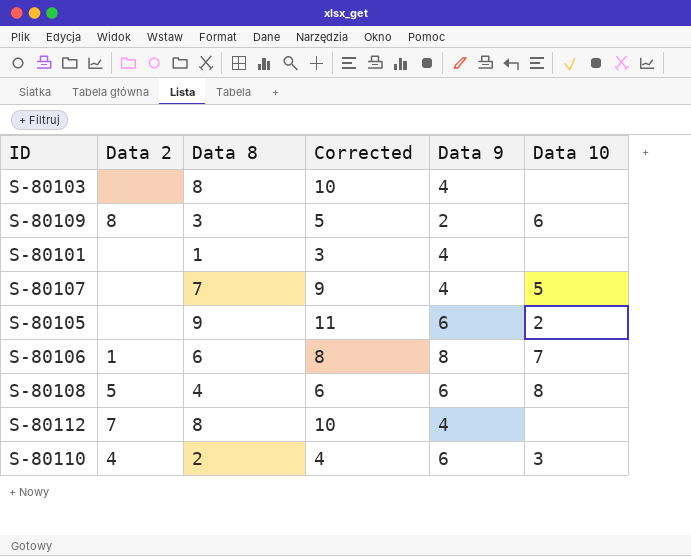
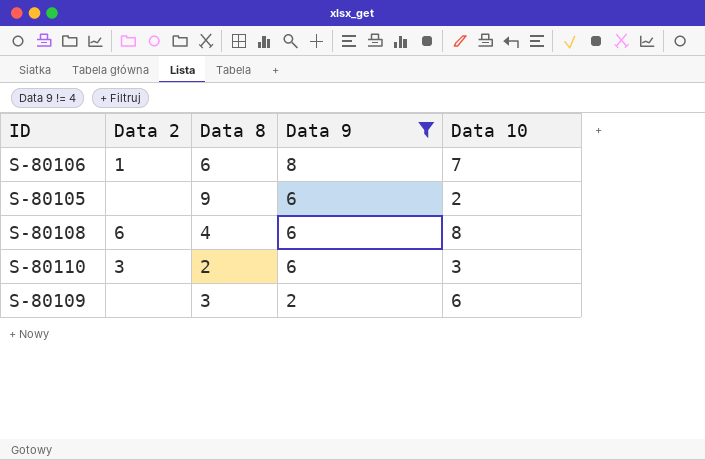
filter: none -> Data 9 != 4
row order: none -> Data 9 descending
column Corrected | formula: [Data 8] + 2 -> none
S-80108 | Data 2: 5 -> 6
S-80110 | Data 2: 4 -> 3
S-80109 | Data 2: 8 -> none

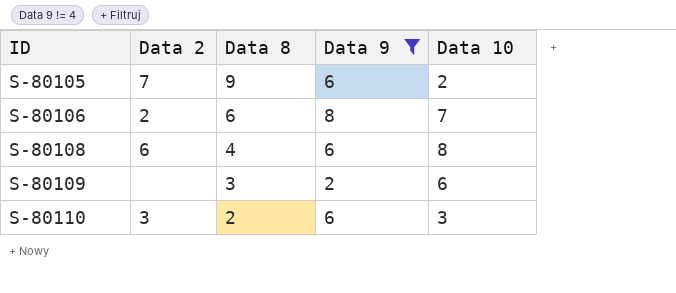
row order: Data 9 descending -> ID ascending
S-80105 | Data 2: none -> 7
S-80106 | Data 2: 1 -> 2

